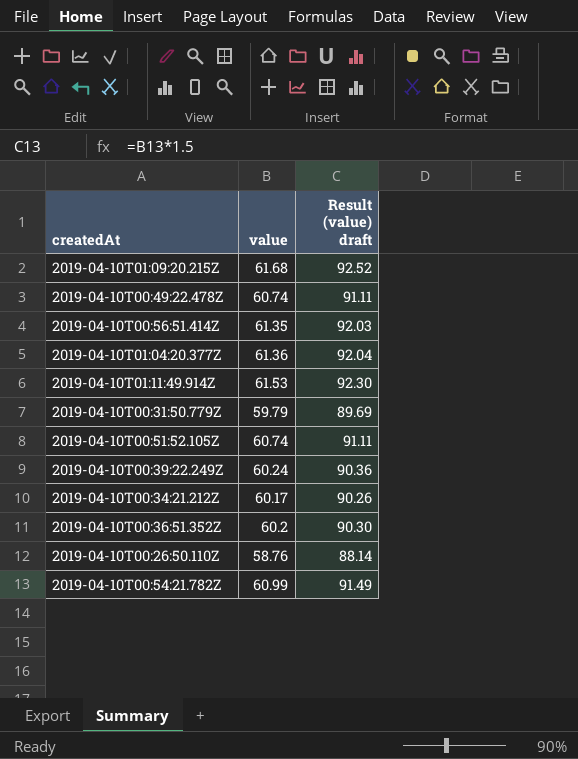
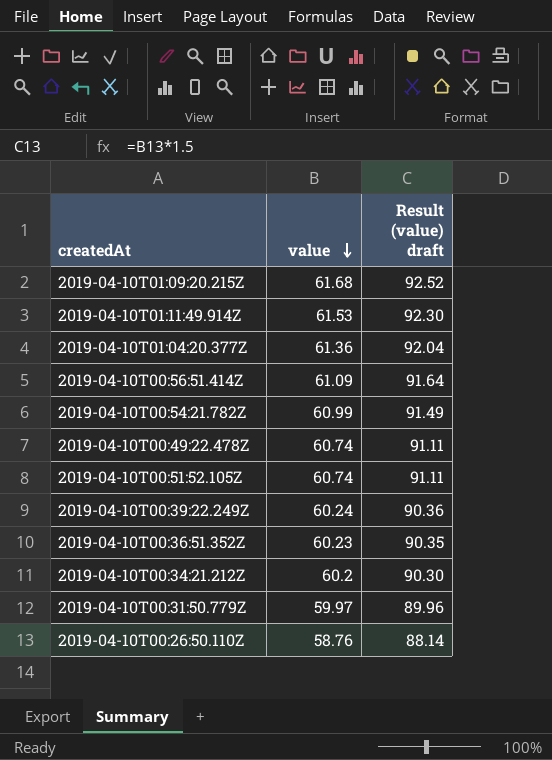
row order: none -> value descending
2019-04-10T00:56:51.414Z | value: 61.35 -> 61.09
2019-04-10T00:56:51.414Z | Result (value) draft: 92.03 -> 91.64
2019-04-10T00:36:51.352Z | value: 60.2 -> 60.23
2019-04-10T00:36:51.352Z | Result (value) draft: 90.30 -> 90.35
2019-04-10T00:34:21.212Z | value: 60.17 -> 60.2
2019-04-10T00:34:21.212Z | Result (value) draft: 90.26 -> 90.30
2019-04-10T00:31:50.779Z | value: 59.79 -> 59.97
2019-04-10T00:31:50.779Z | Result (value) draft: 89.69 -> 89.96

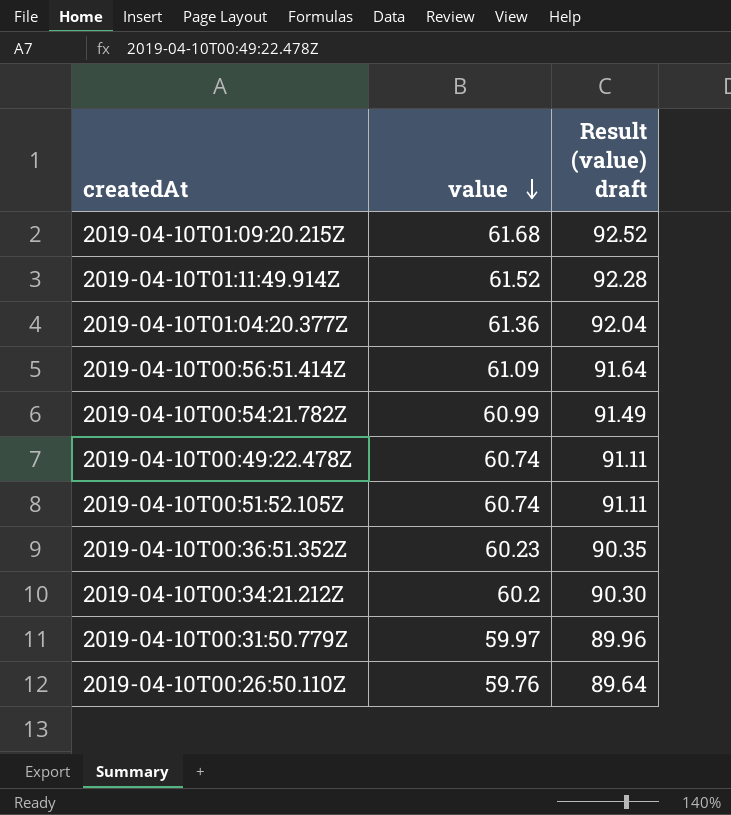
row 2019-04-10T00:39:22.249Z: 60.24 | 90.36 -> none
2019-04-10T01:11:49.914Z | value: 61.53 -> 61.52
2019-04-10T01:11:49.914Z | Result (value) draft: 92.30 -> 92.28
2019-04-10T00:26:50.110Z | value: 58.76 -> 59.76
2019-04-10T00:26:50.110Z | Result (value) draft: 88.14 -> 89.64

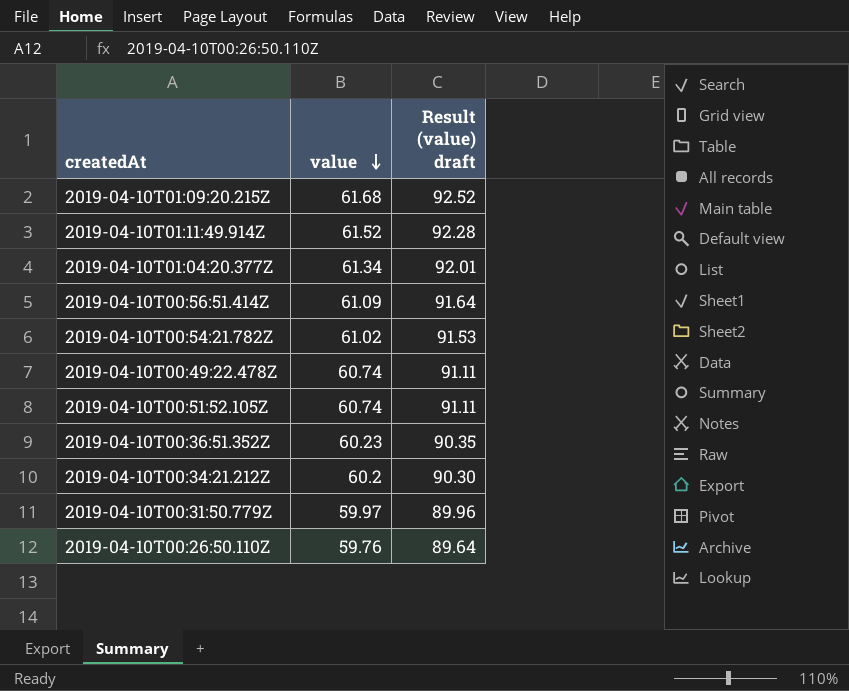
2019-04-10T01:04:20.377Z | value: 61.36 -> 61.34
2019-04-10T01:04:20.377Z | Result (value) draft: 92.04 -> 92.01
2019-04-10T00:54:21.782Z | value: 60.99 -> 61.02
2019-04-10T00:54:21.782Z | Result (value) draft: 91.49 -> 91.53

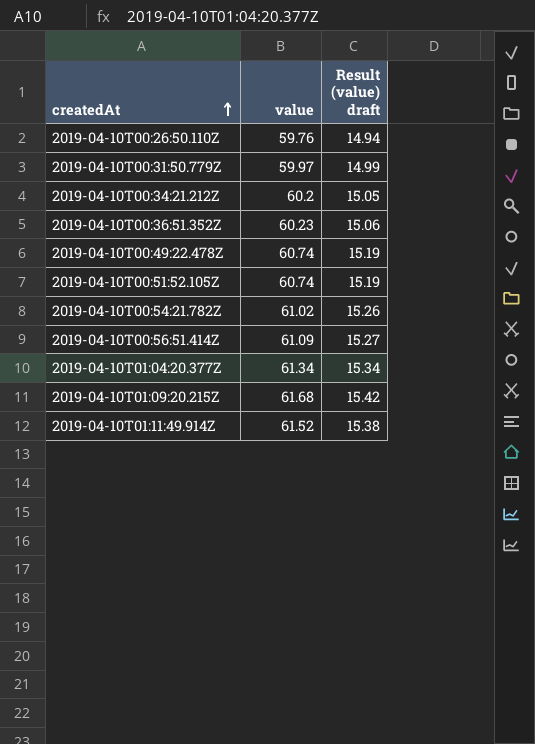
row order: value descending -> createdAt ascending
column Result (value) draft | formula: [value] * 1.5 -> [value] * 0.25

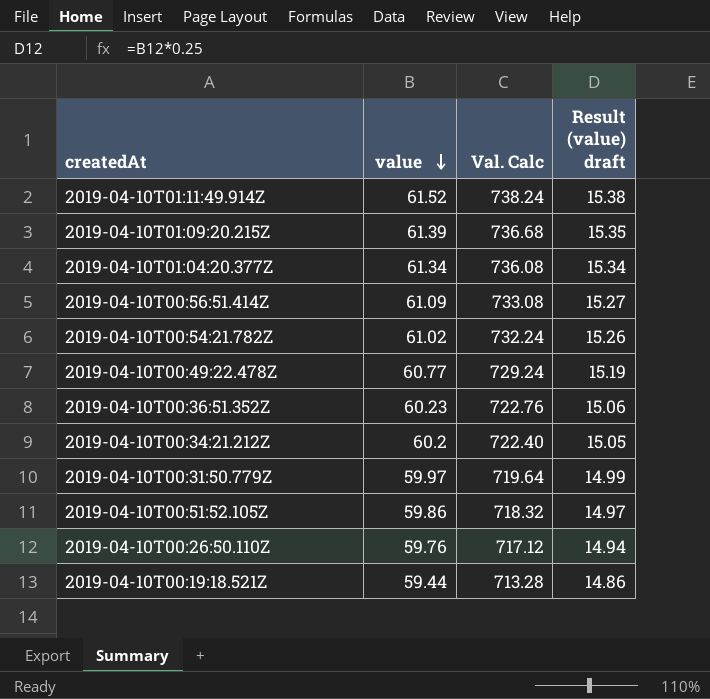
row order: createdAt ascending -> value descending
column Val. Calc | formula: none -> [value] * 12
2019-04-10T01:09:20.215Z | value: 61.68 -> 61.39
2019-04-10T01:09:20.215Z | Result (value) draft: 15.42 -> 15.35
2019-04-10T00:49:22.478Z | value: 60.74 -> 60.77
2019-04-10T00:51:52.105Z | value: 60.74 -> 59.86
2019-04-10T00:51:52.105Z | Result (value) draft: 15.19 -> 14.97
row 2019-04-10T00:19:18.521Z: none -> 59.44 | 713.28 | 14.86

